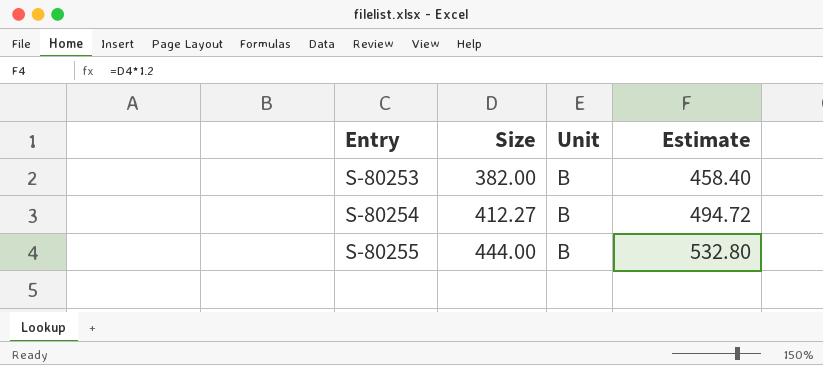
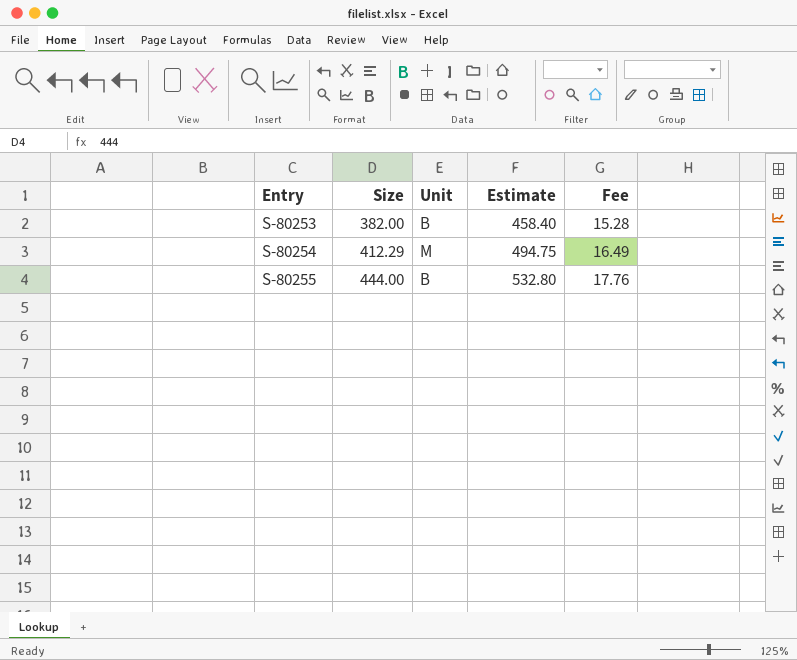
column Fee | formula: none -> [Size] * 0.04
S-80254 | Size: 412.27 -> 412.29
S-80254 | Unit: B -> M
S-80254 | Estimate: 494.72 -> 494.75

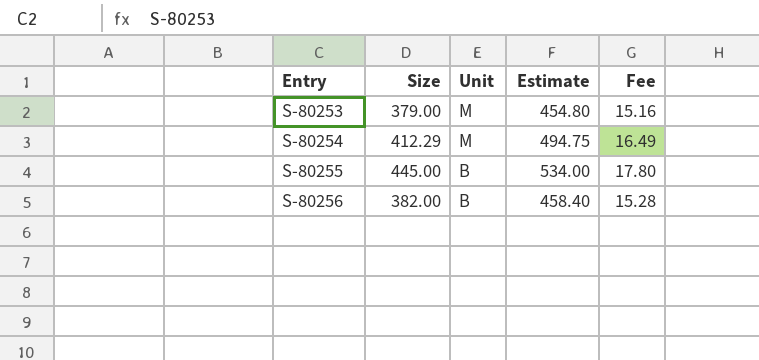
S-80253 | Size: 382.00 -> 379.00
S-80253 | Unit: B -> M
S-80253 | Estimate: 458.40 -> 454.80
S-80253 | Fee: 15.28 -> 15.16
S-80255 | Size: 444.00 -> 445.00
S-80255 | Estimate: 532.80 -> 534.00
S-80255 | Fee: 17.76 -> 17.80
row S-80256: none -> 382.00 | B | 458.40 | 15.28

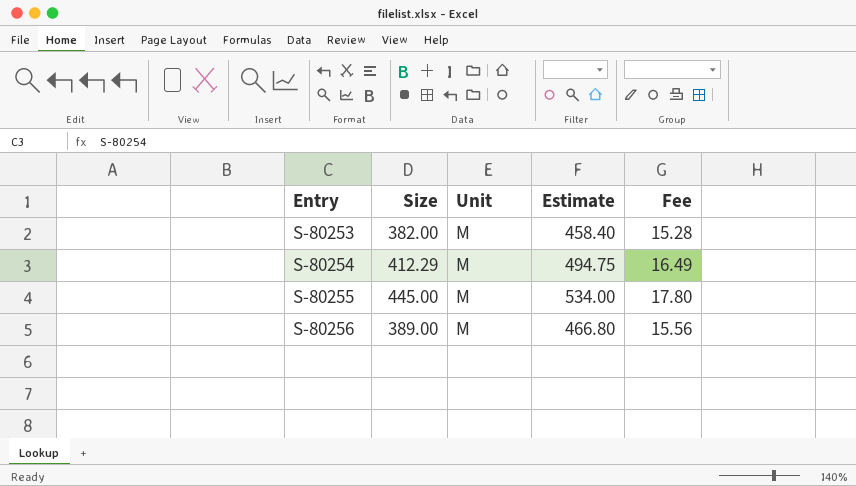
S-80253 | Size: 379.00 -> 382.00
S-80253 | Estimate: 454.80 -> 458.40
S-80253 | Fee: 15.16 -> 15.28
S-80255 | Unit: B -> M
S-80256 | Size: 382.00 -> 389.00
S-80256 | Unit: B -> M
S-80256 | Estimate: 458.40 -> 466.80
S-80256 | Fee: 15.28 -> 15.56

